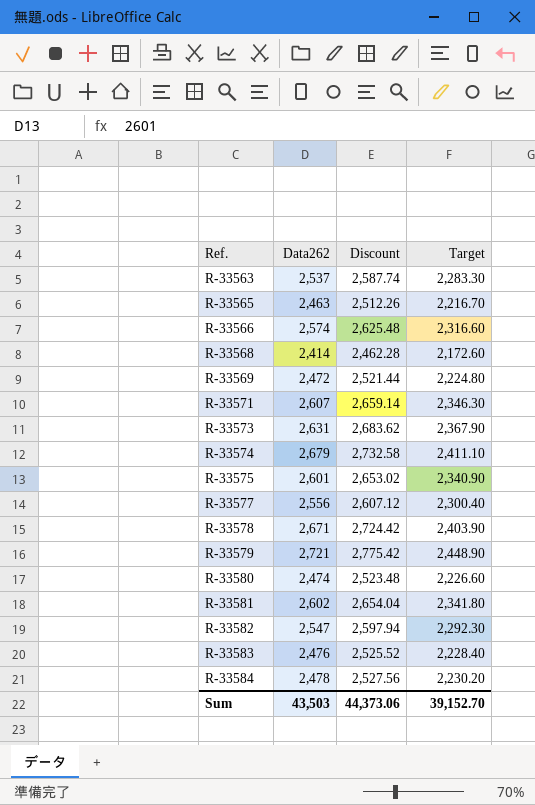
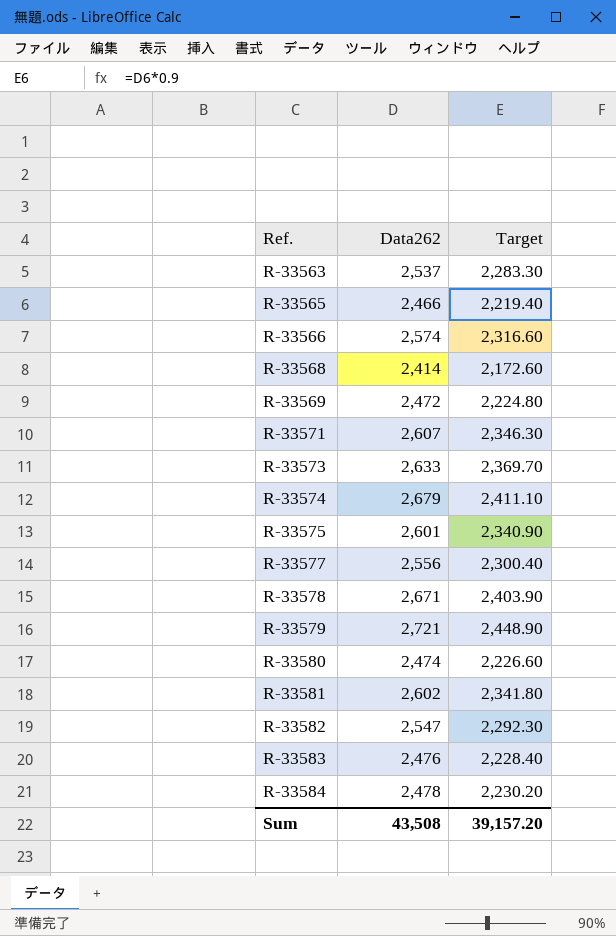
column Discount | formula: [Data262] * 1.02 -> none
R-33565 | Data262: 2,463 -> 2,466
R-33565 | Target: 2,216.70 -> 2,219.40
R-33573 | Data262: 2,631 -> 2,633
R-33573 | Target: 2,367.90 -> 2,369.70
Sum | Data262: 43,503 -> 43,508
Sum | Target: 39,152.70 -> 39,157.20

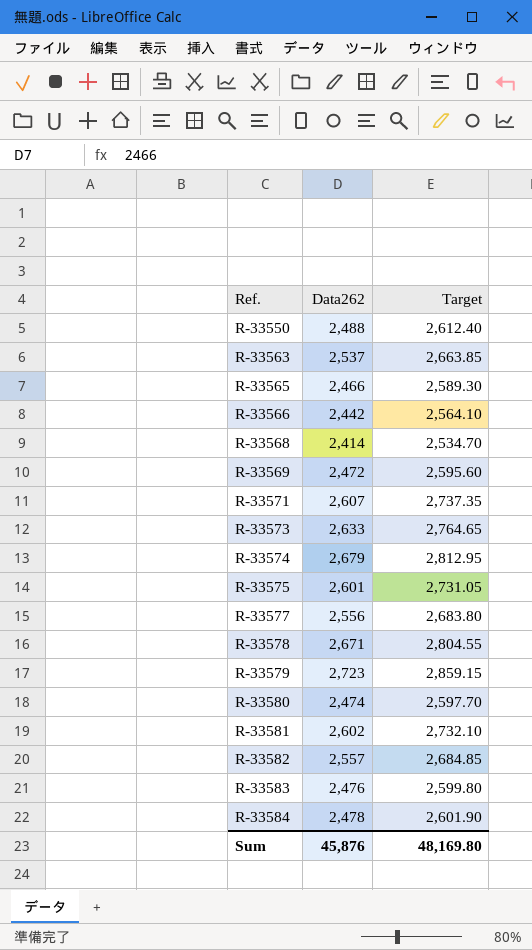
column Target | formula: [Data262] * 0.9 -> [Data262] * 1.05
row R-33550: none -> 2,488 | 2,612.40
R-33566 | Data262: 2,574 -> 2,442
R-33579 | Data262: 2,721 -> 2,723
R-33582 | Data262: 2,547 -> 2,557
Sum | Data262: 43,508 -> 45,876
Sum | Target: 39,157.20 -> 48,169.80

